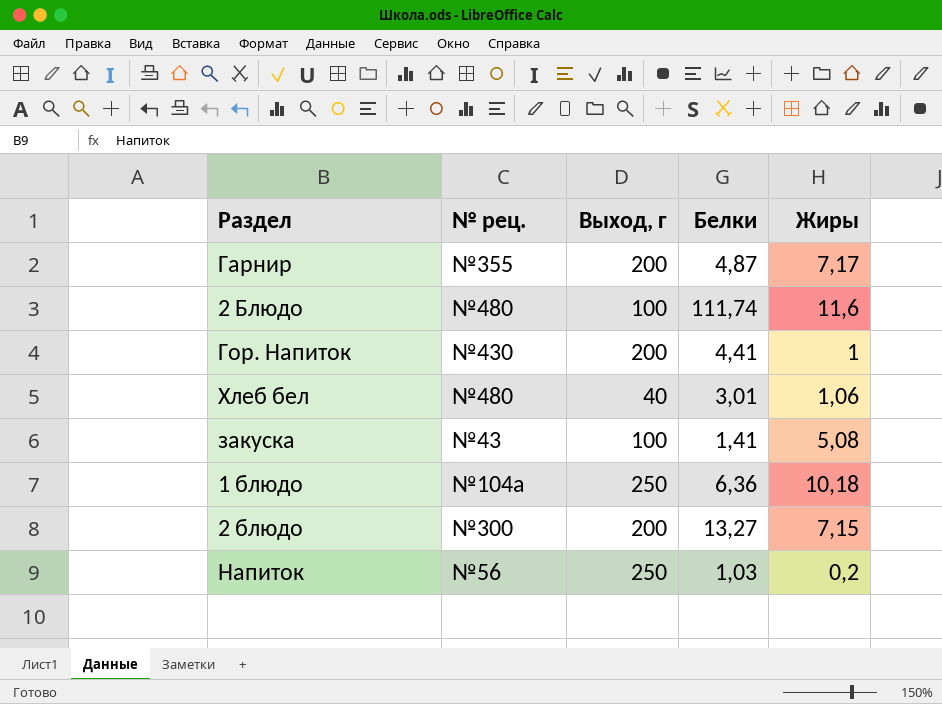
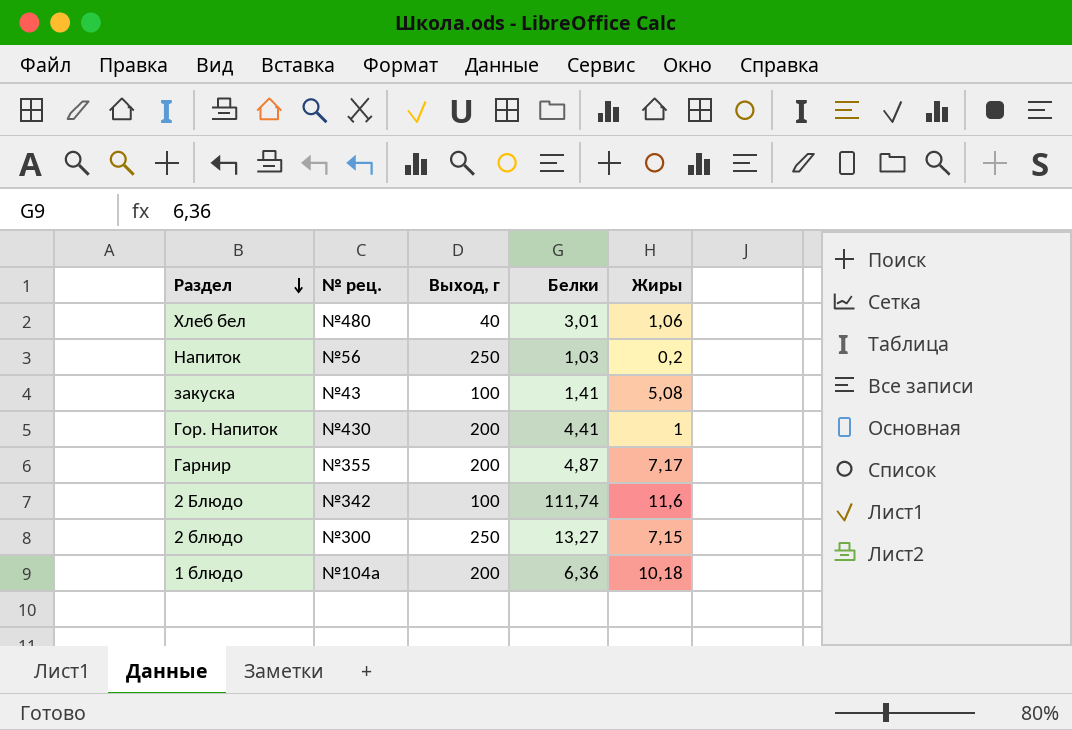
row order: none -> Раздел descending
2 Блюдо | № рец.: №480 -> №342
2 блюдо | Выход, г: 200 -> 250
1 блюдо | Выход, г: 250 -> 200

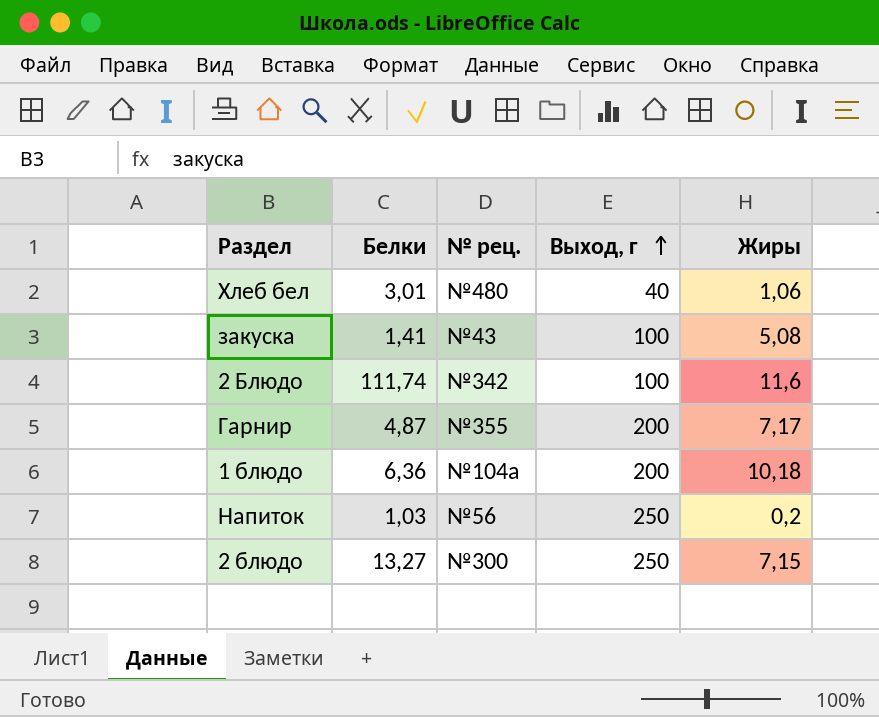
row order: Раздел descending -> Выход, г ascending
column Белки | position: 4 -> 2
row Гор. Напиток: №430 | 200 | 4,41 | 1 -> none

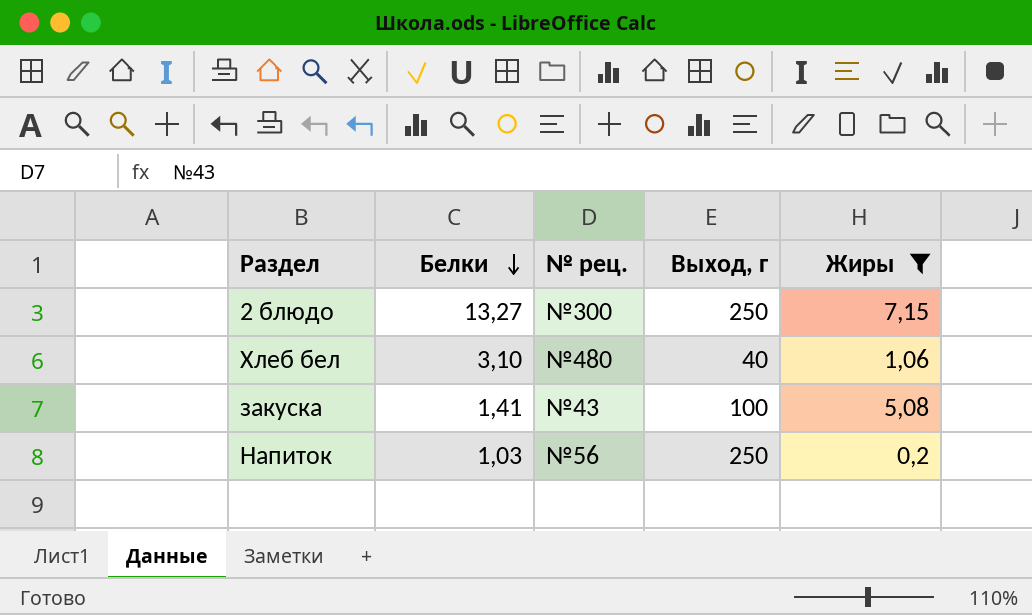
filter: none -> Жиры <= 7,15
row order: Выход, г ascending -> Белки descending
Хлеб бел | Белки: 3,01 -> 3,10

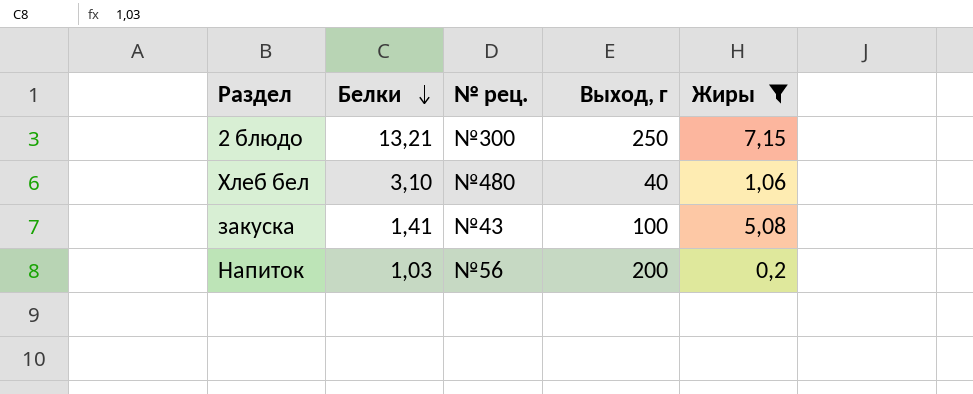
2 блюдо | Белки: 13,27 -> 13,21
Напиток | Выход, г: 250 -> 200

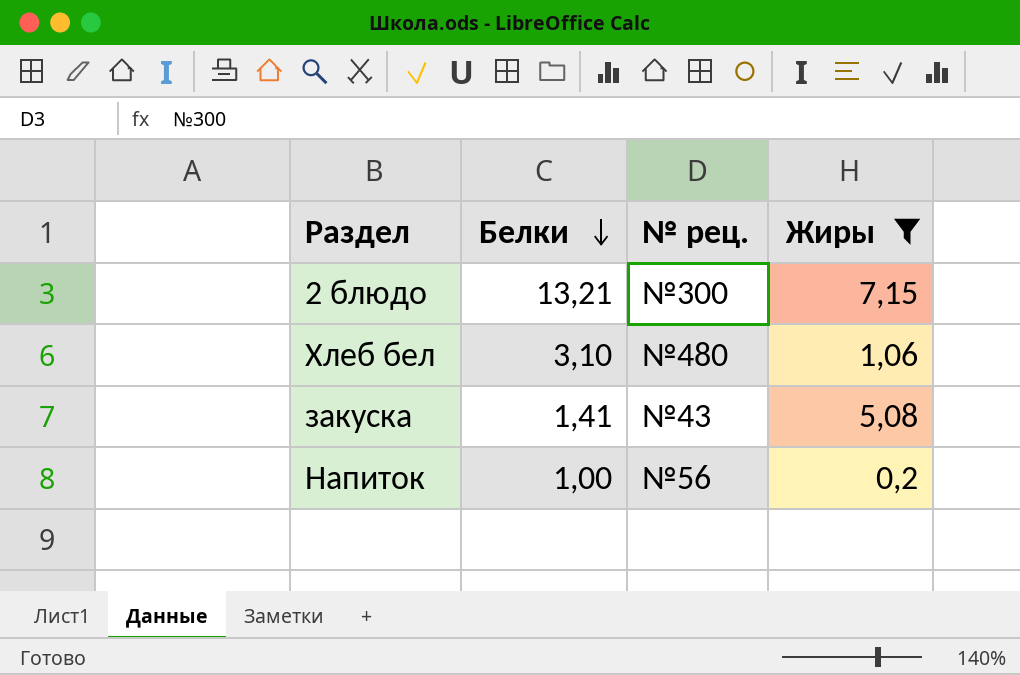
column Выход, г | position: 4 -> none
Напиток | Белки: 1,03 -> 1,00

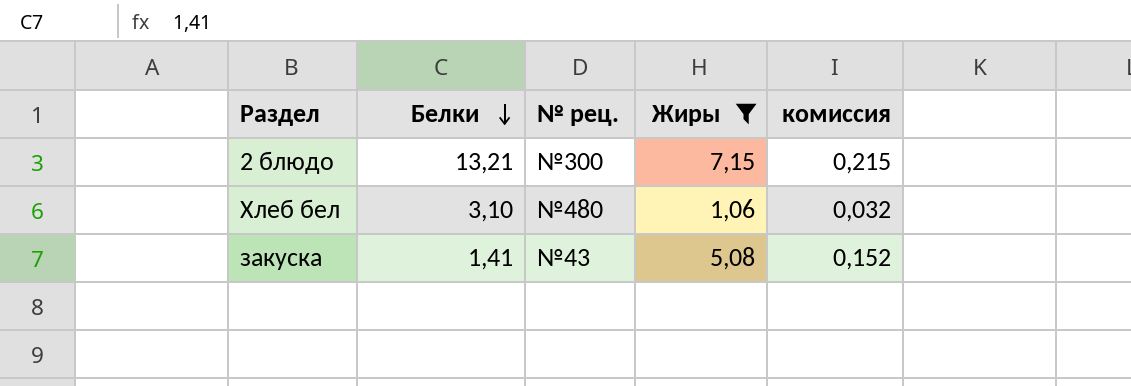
column комиссия | formula: none -> [Жиры] * 0,03
row Напиток: 1,00 | №56 | 0,2 -> none

